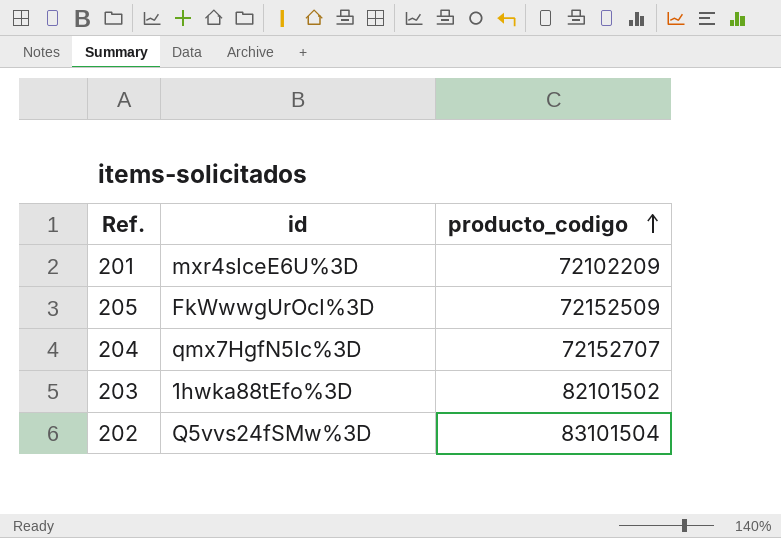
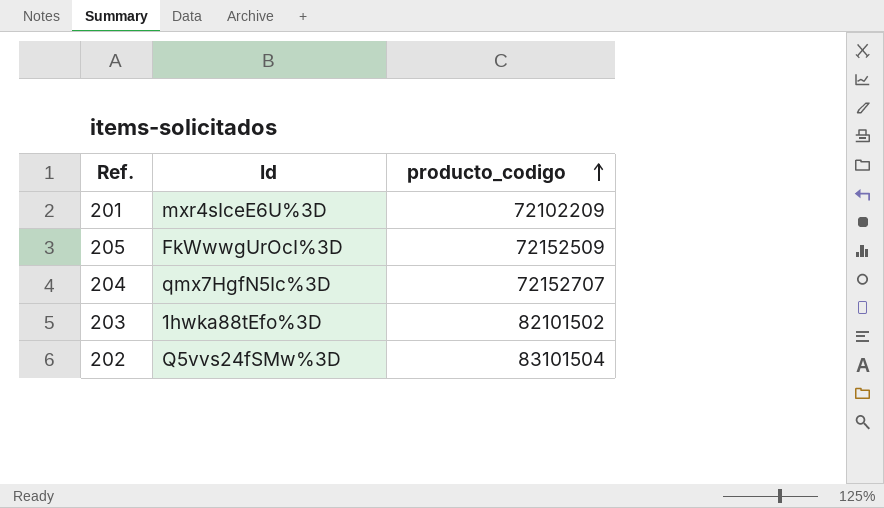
column name: id -> Id

